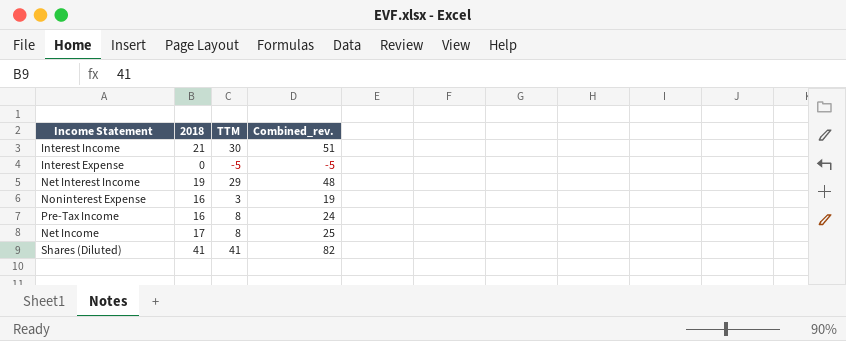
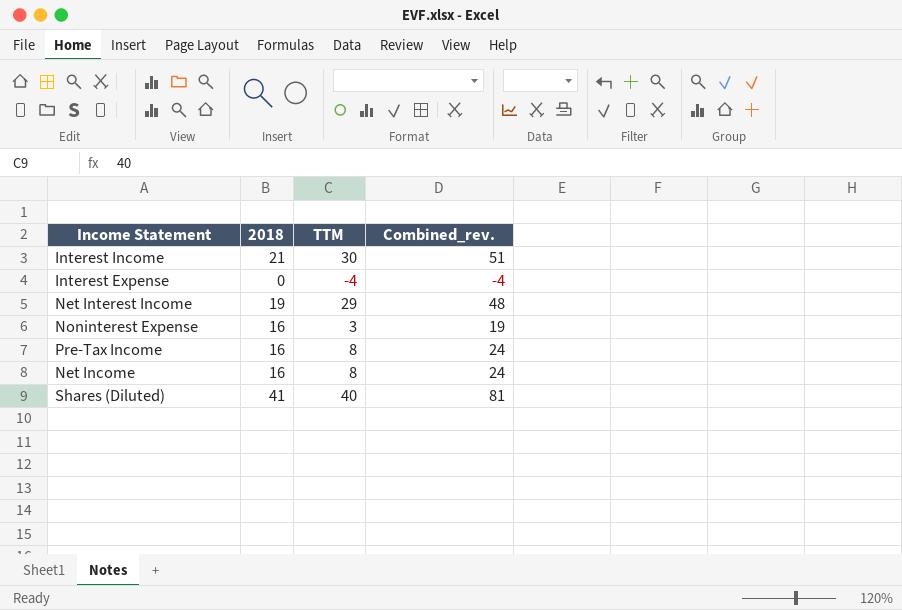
Interest Expense | TTM: -5 -> -4
Interest Expense | Combined_rev.: -5 -> -4
Net Income | 2018: 17 -> 16
Net Income | Combined_rev.: 25 -> 24
Shares (Diluted) | TTM: 41 -> 40
Shares (Diluted) | Combined_rev.: 82 -> 81

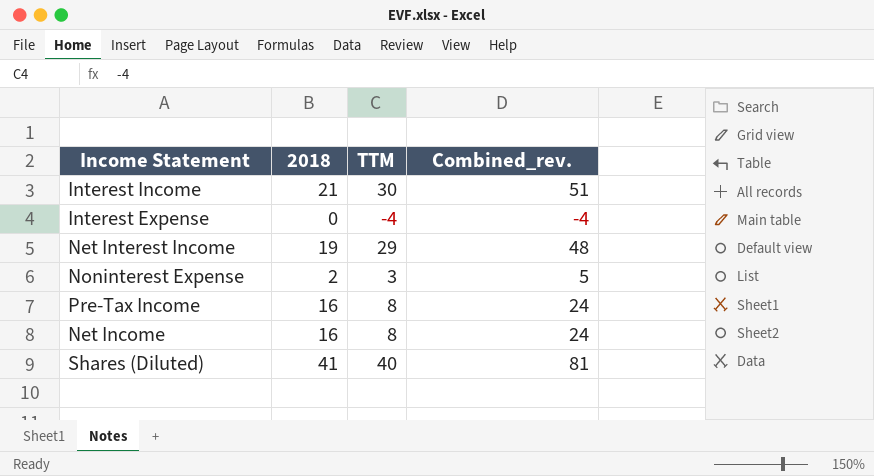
Noninterest Expense | 2018: 16 -> 2
Noninterest Expense | Combined_rev.: 19 -> 5

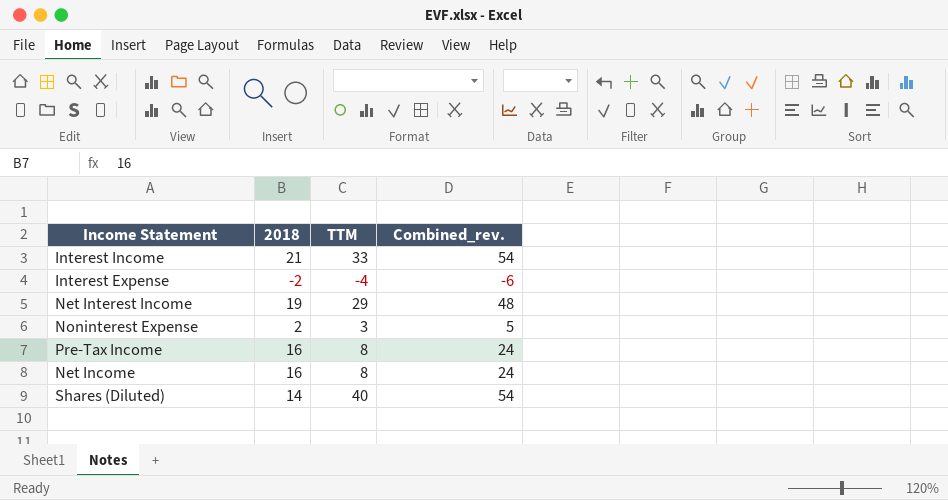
Interest Income | TTM: 30 -> 33
Interest Income | Combined_rev.: 51 -> 54
Interest Expense | 2018: 0 -> -2
Interest Expense | Combined_rev.: -4 -> -6
Shares (Diluted) | 2018: 41 -> 14
Shares (Diluted) | Combined_rev.: 81 -> 54

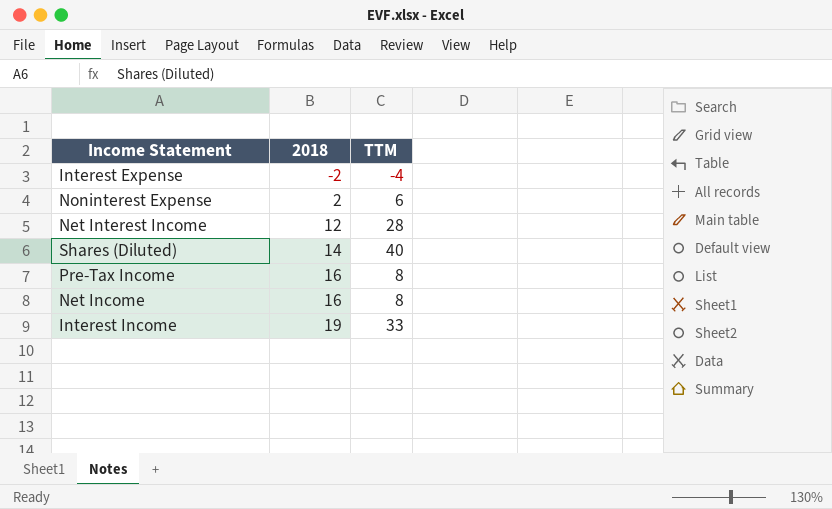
row order: none -> 2018 ascending
column Combined_rev. | formula: [2018] + [TTM] -> none
Noninterest Expense | TTM: 3 -> 6
Net Interest Income | 2018: 19 -> 12
Net Interest Income | TTM: 29 -> 28
Interest Income | 2018: 21 -> 19

